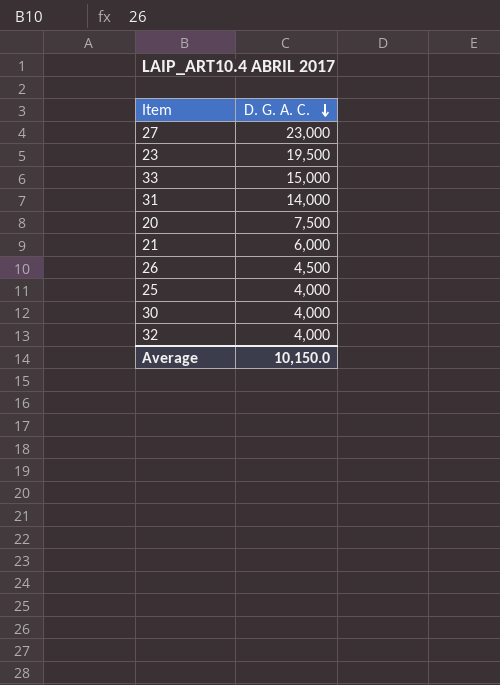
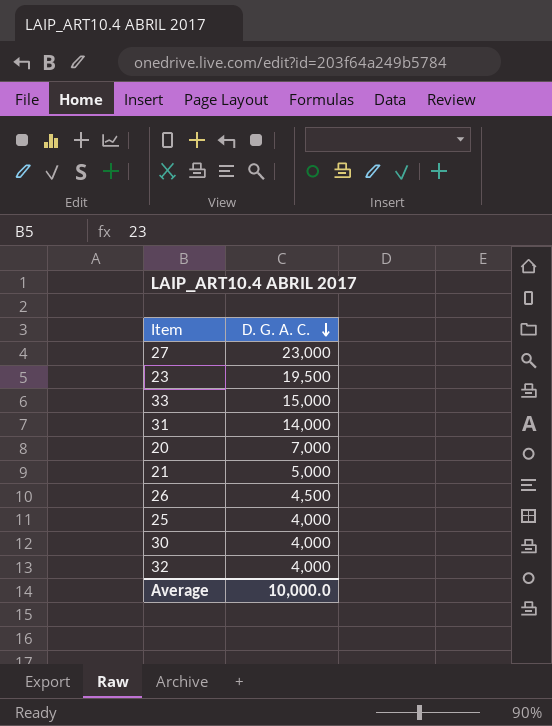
20 | D. G. A. C.: 7,500 -> 7,000
21 | D. G. A. C.: 6,000 -> 5,000
Average | D. G. A. C.: 10,150.0 -> 10,000.0

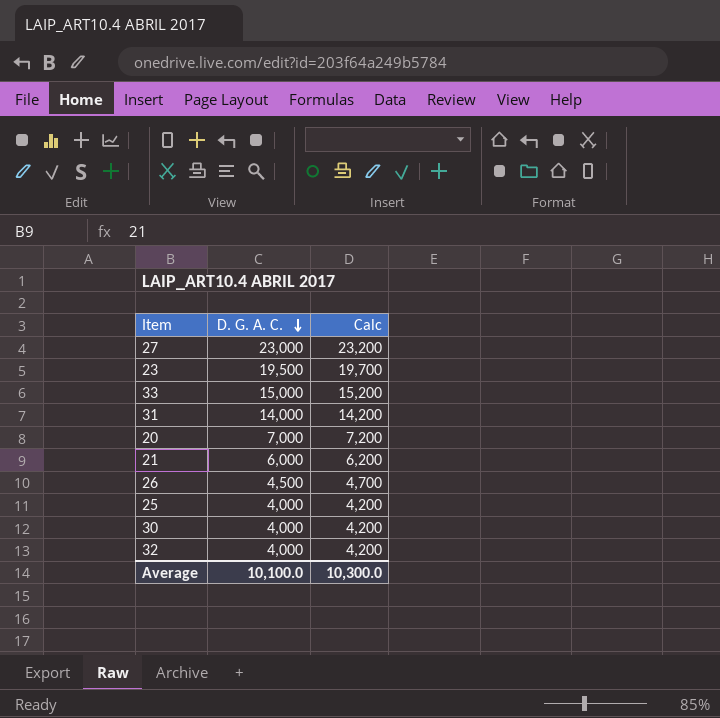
column Calc | formula: none -> [D. G. A. C.] + 200
21 | D. G. A. C.: 5,000 -> 6,000
Average | D. G. A. C.: 10,000.0 -> 10,100.0

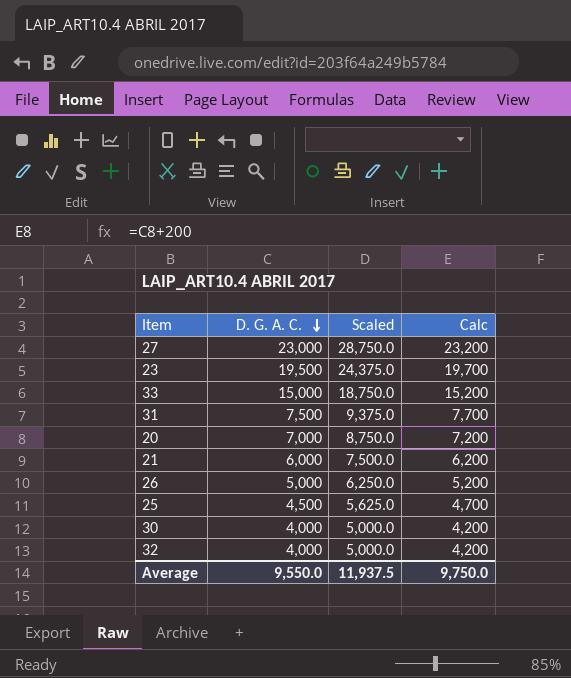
column Scaled | formula: none -> [D. G. A. C.] * 1.25
31 | D. G. A. C.: 14,000 -> 7,500
31 | Calc: 14,200 -> 7,700
26 | D. G. A. C.: 4,500 -> 5,000
26 | Calc: 4,700 -> 5,200
25 | D. G. A. C.: 4,000 -> 4,500
25 | Calc: 4,200 -> 4,700
Average | D. G. A. C.: 10,100.0 -> 9,550.0
Average | Calc: 10,300.0 -> 9,750.0

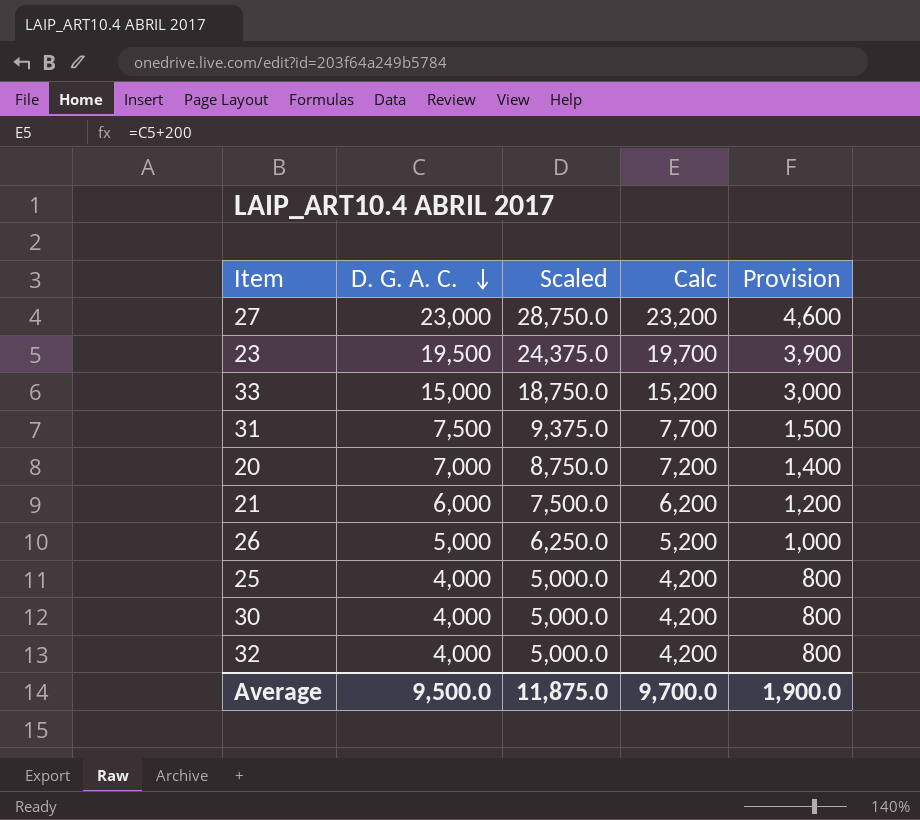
column Provision | formula: none -> [D. G. A. C.] * 0.2
25 | D. G. A. C.: 4,500 -> 4,000
25 | Scaled: 5,625.0 -> 5,000.0
25 | Calc: 4,700 -> 4,200
Average | D. G. A. C.: 9,550.0 -> 9,500.0
Average | Scaled: 11,937.5 -> 11,875.0
Average | Calc: 9,750.0 -> 9,700.0

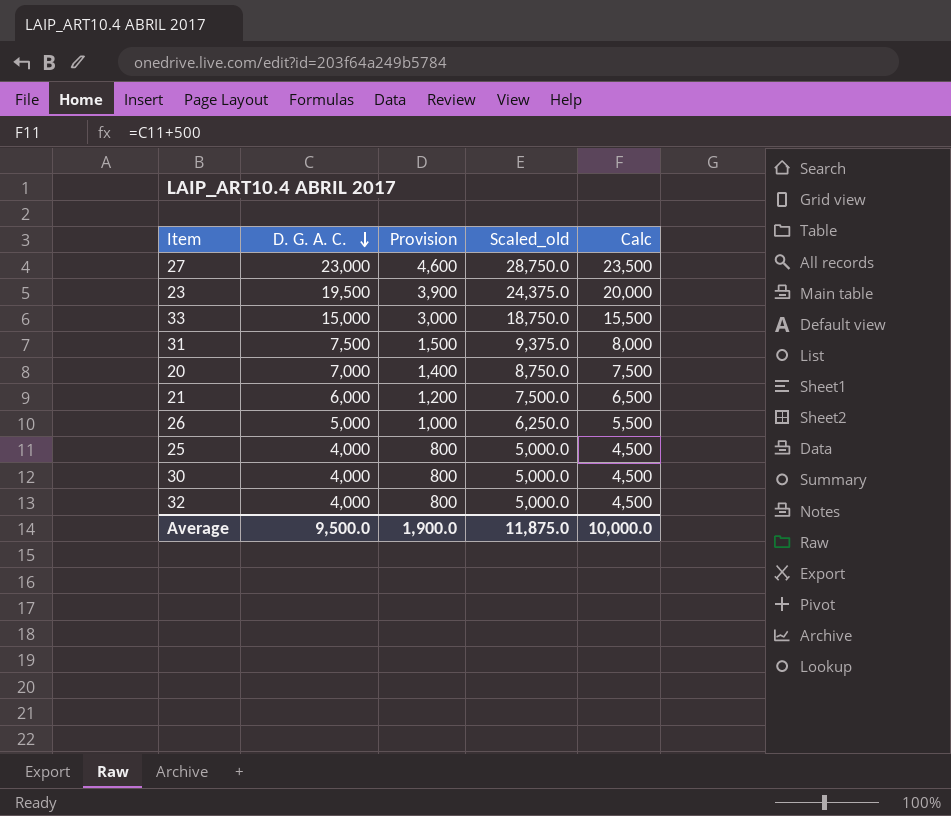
column Provision | position: 5 -> 3
column name: Scaled -> Scaled_old
column Calc | formula: [D. G. A. C.] + 200 -> [D. G. A. C.] + 500
Average | Calc: 9,700.0 -> 10,000.0

